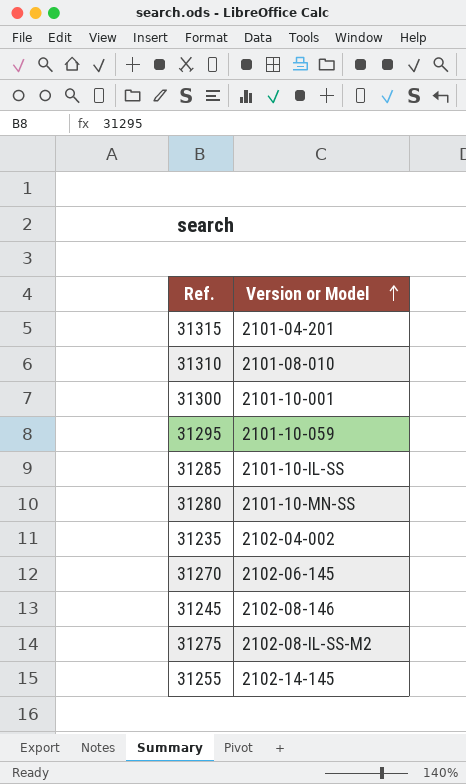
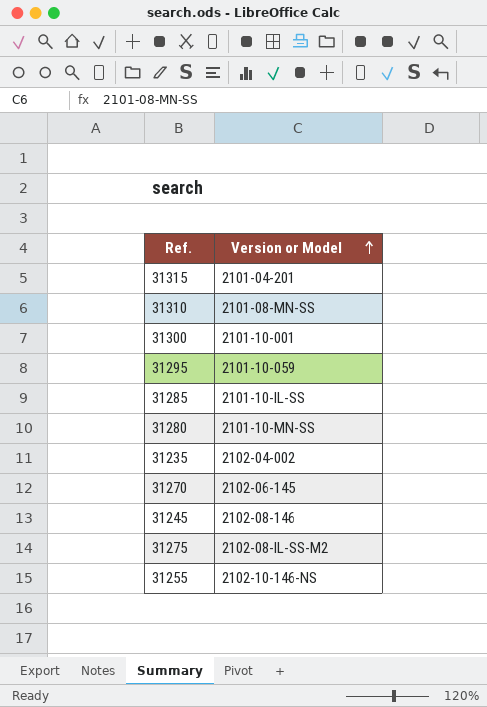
31310 | Version or Model: 2101-08-010 -> 2101-08-MN-SS
31255 | Version or Model: 2102-14-145 -> 2102-10-146-NS

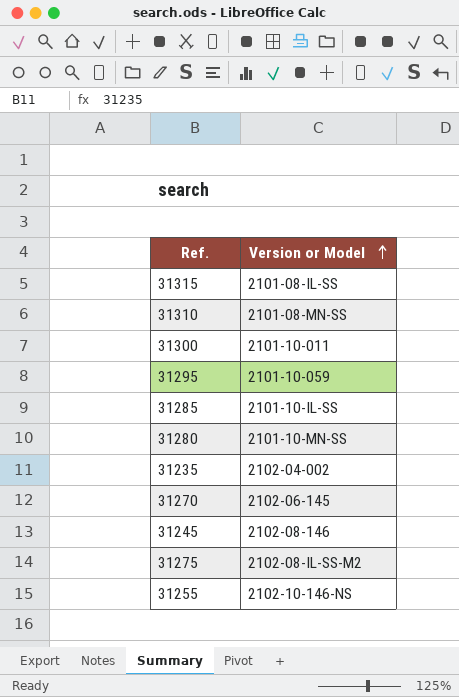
31315 | Version or Model: 2101-04-201 -> 2101-08-IL-SS
31300 | Version or Model: 2101-10-001 -> 2101-10-011

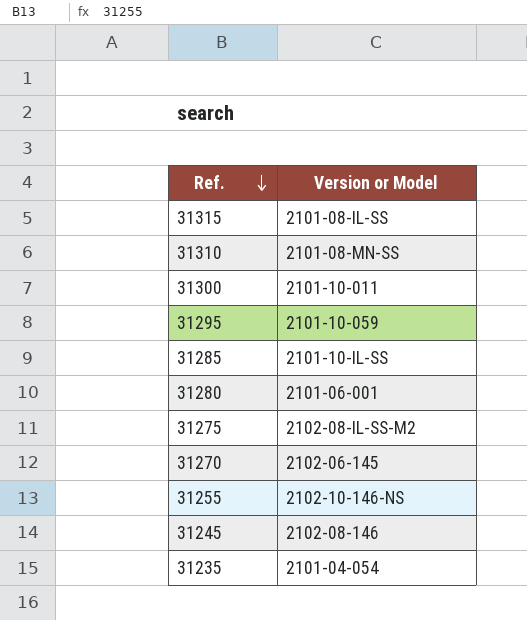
row order: Version or Model ascending -> Ref. descending
31280 | Version or Model: 2101-10-MN-SS -> 2101-06-001
31235 | Version or Model: 2102-04-002 -> 2101-04-054

